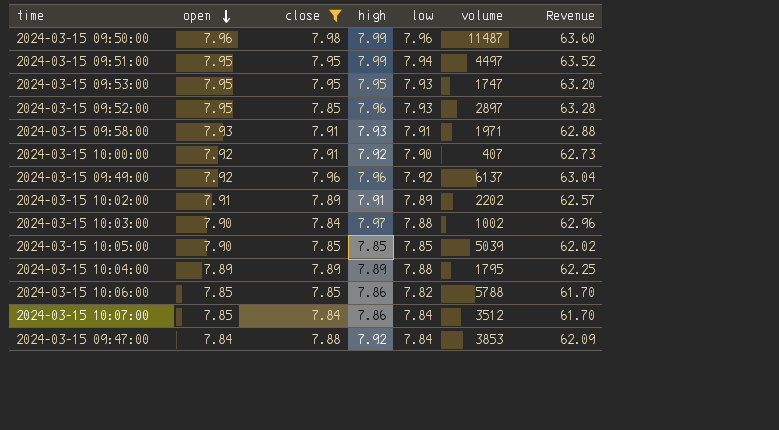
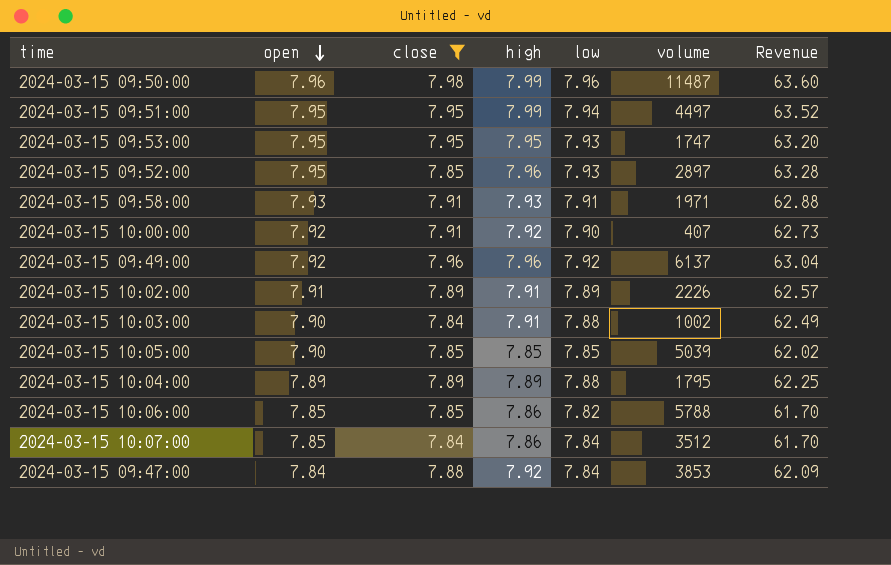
2024-03-15 10:02:00 | volume: 2202 -> 2226
2024-03-15 10:03:00 | high: 7.97 -> 7.91
2024-03-15 10:03:00 | Revenue: 62.96 -> 62.49

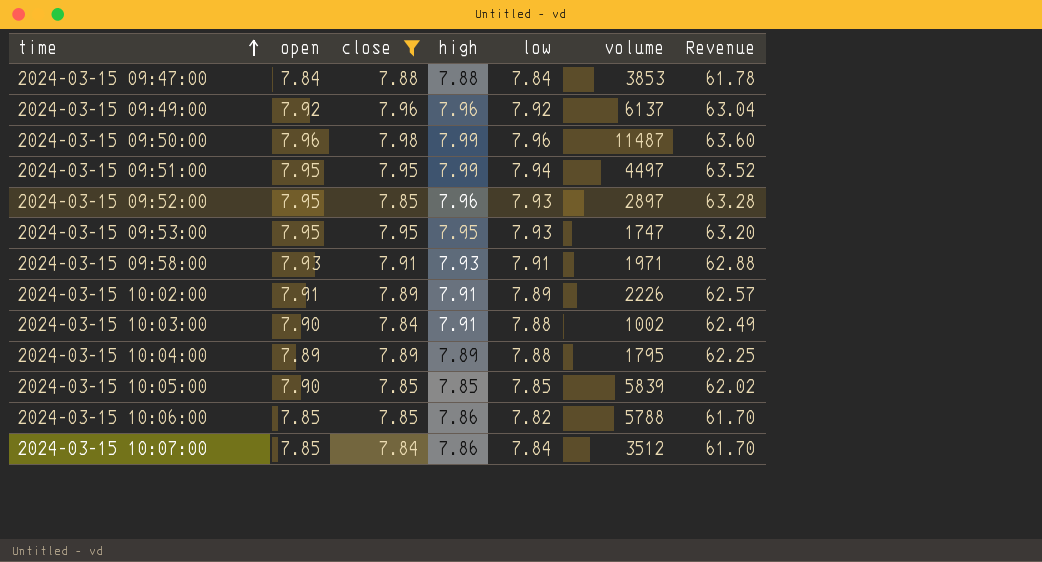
row order: open descending -> time ascending
row 2024-03-15 10:00:00: 7.92 | 7.91 | 7.92 | 7.90 | 407 | 62.73 -> none
2024-03-15 09:47:00 | high: 7.92 -> 7.88
2024-03-15 09:47:00 | Revenue: 62.09 -> 61.78
2024-03-15 10:05:00 | volume: 5039 -> 5839

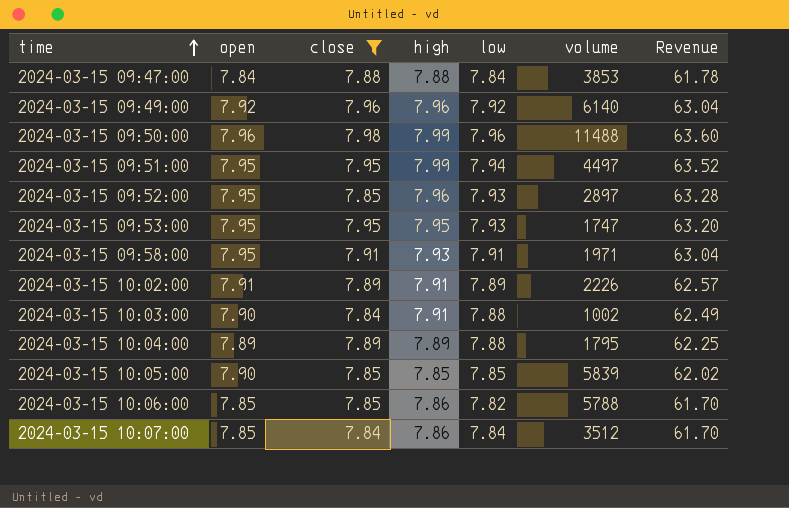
2024-03-15 09:49:00 | volume: 6137 -> 6140
2024-03-15 09:50:00 | volume: 11487 -> 11488
2024-03-15 09:58:00 | open: 7.93 -> 7.95
2024-03-15 09:58:00 | Revenue: 62.88 -> 63.04

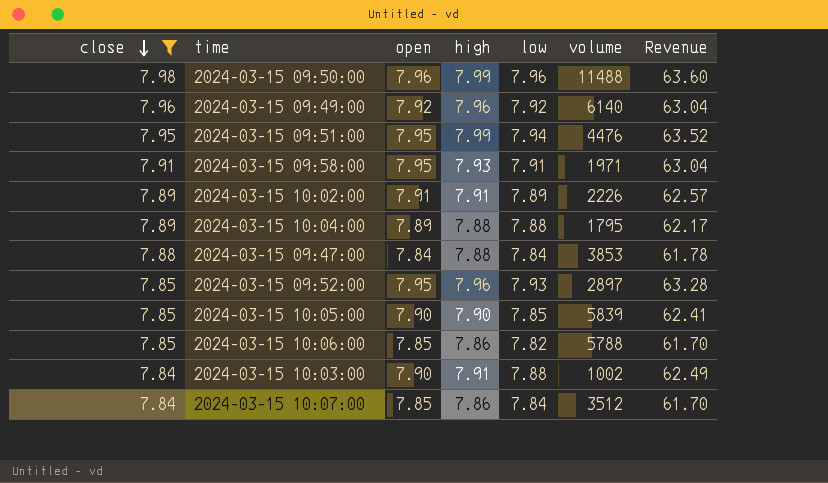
row order: time ascending -> close descending
column close | position: 3 -> 1
row 2024-03-15 09:53:00: 7.95 | 7.95 | 7.95 | 7.93 | 1747 | 63.20 -> none
2024-03-15 09:51:00 | volume: 4497 -> 4476
2024-03-15 10:04:00 | high: 7.89 -> 7.88
2024-03-15 10:04:00 | Revenue: 62.25 -> 62.17
2024-03-15 10:05:00 | high: 7.85 -> 7.90
2024-03-15 10:05:00 | Revenue: 62.02 -> 62.41

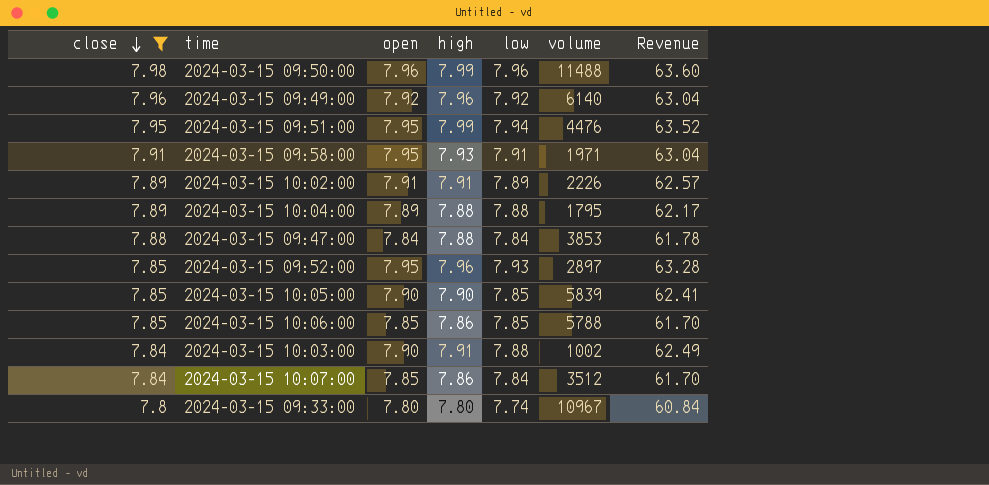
2024-03-15 10:06:00 | low: 7.82 -> 7.85
row 2024-03-15 09:33:00: none -> 7.8 | 7.80 | 7.80 | 7.74 | 10967 | 60.84

